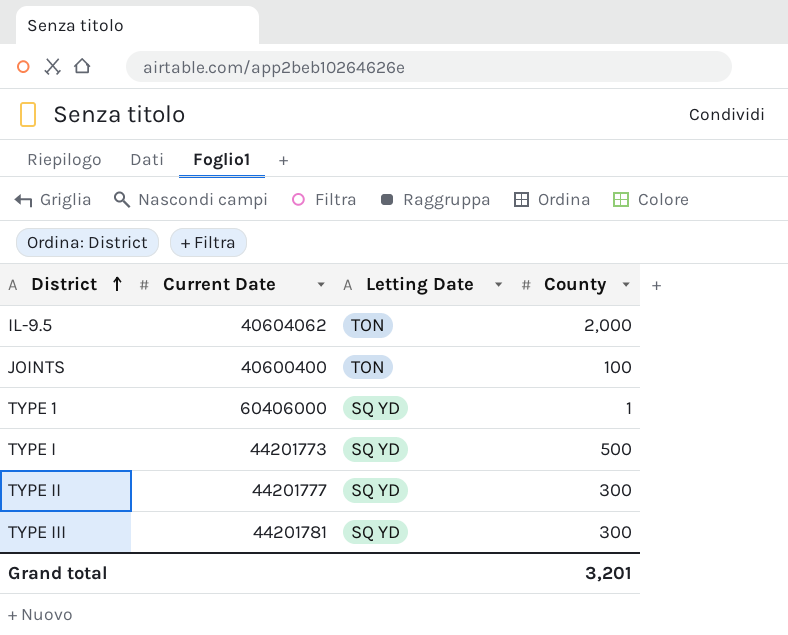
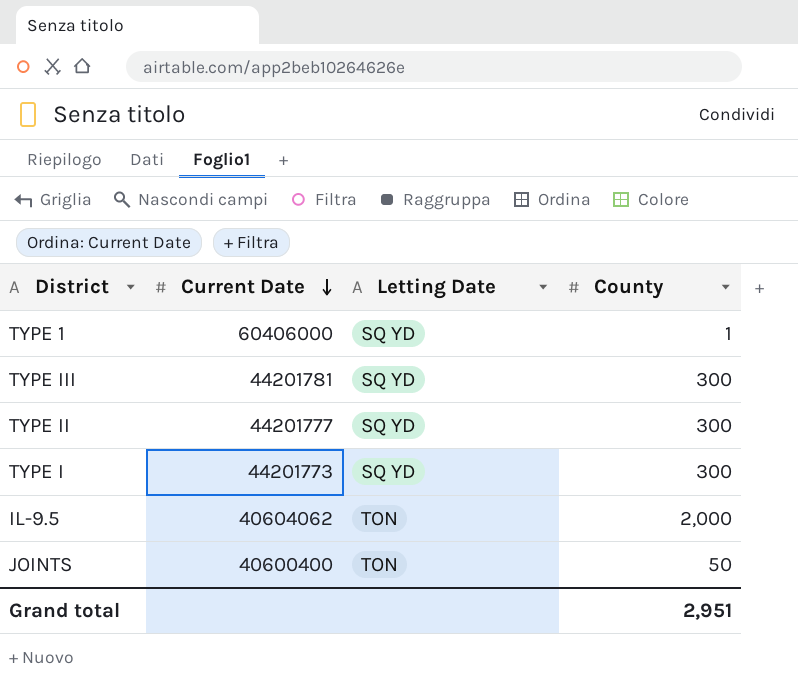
row order: District ascending -> Current Date descending
TYPE I | County: 500 -> 300
JOINTS | County: 100 -> 50
Grand total | County: 3,201 -> 2,951

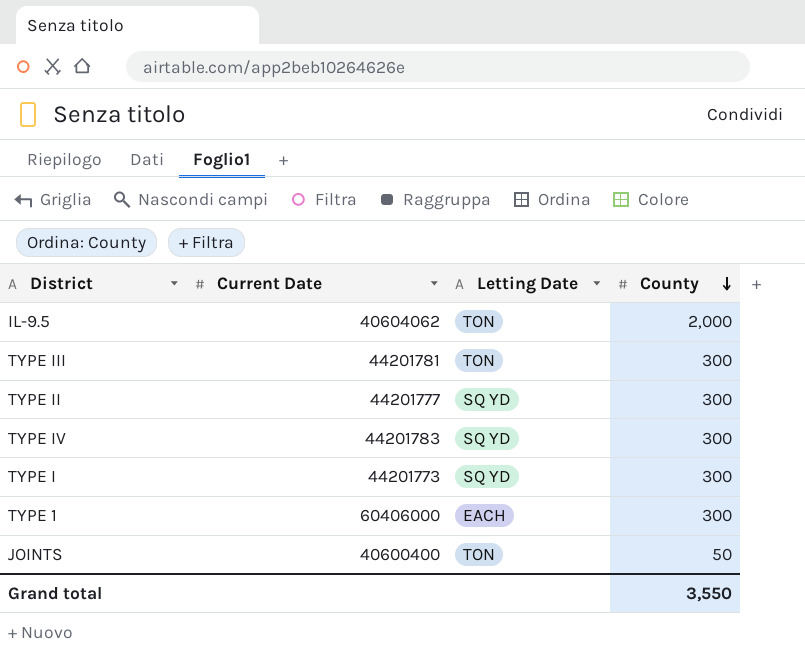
row order: Current Date descending -> County descending
TYPE III | Letting Date: SQ YD -> TON
row TYPE IV: none -> 44201783 | SQ YD | 300
TYPE 1 | Letting Date: SQ YD -> EACH
TYPE 1 | County: 1 -> 300
Grand total | County: 2,951 -> 3,550

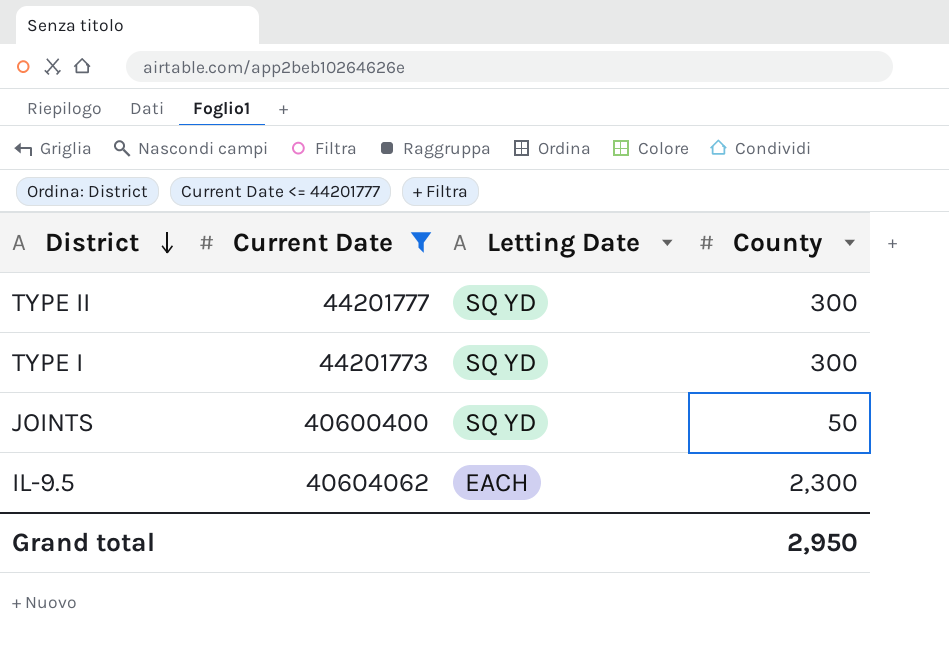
filter: none -> Current Date <= 44201777
row order: County descending -> District descending
JOINTS | Letting Date: TON -> SQ YD
IL-9.5 | Letting Date: TON -> EACH
IL-9.5 | County: 2,000 -> 2,300
Grand total | County: 3,550 -> 2,950

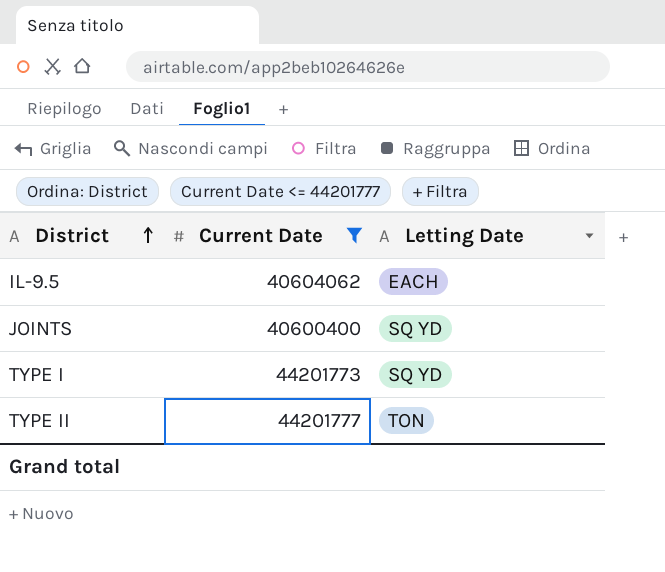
row order: District descending -> District ascending
column County | position: 4 -> none
TYPE II | Letting Date: SQ YD -> TON

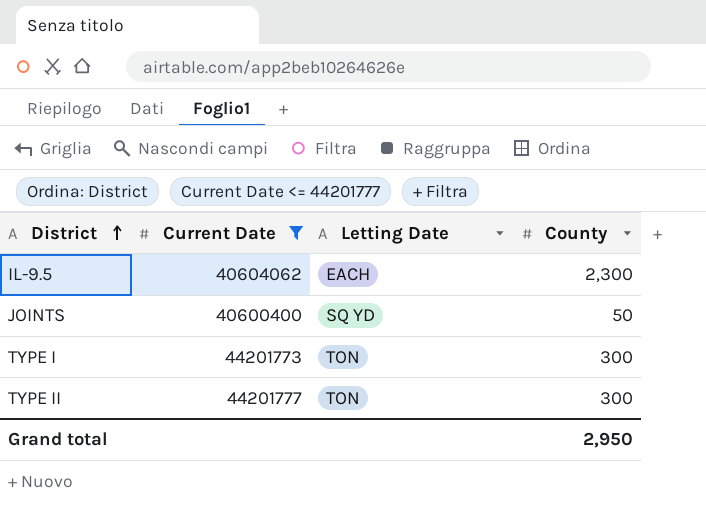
column County | position: none -> 4
TYPE I | Letting Date: SQ YD -> TON

